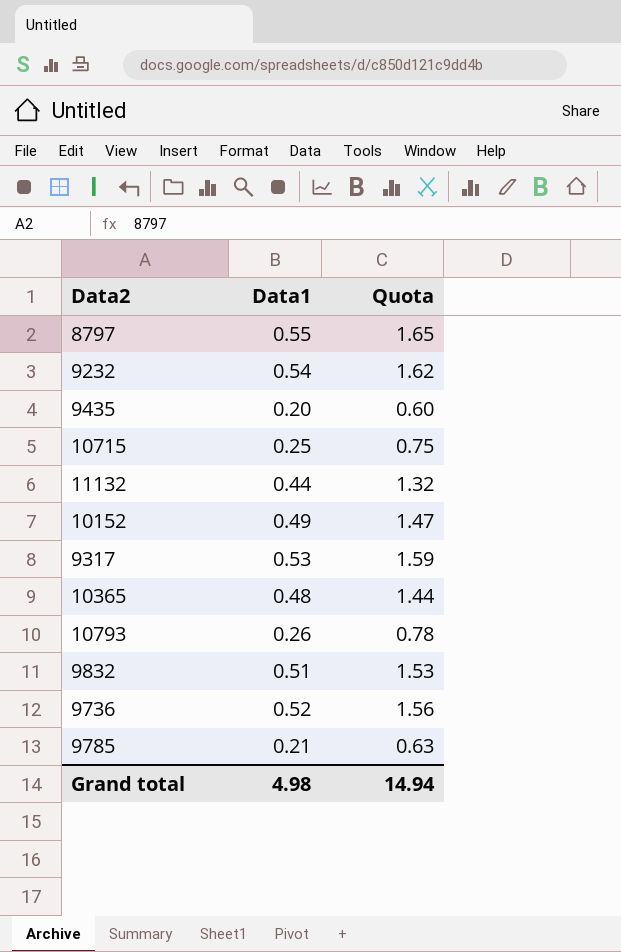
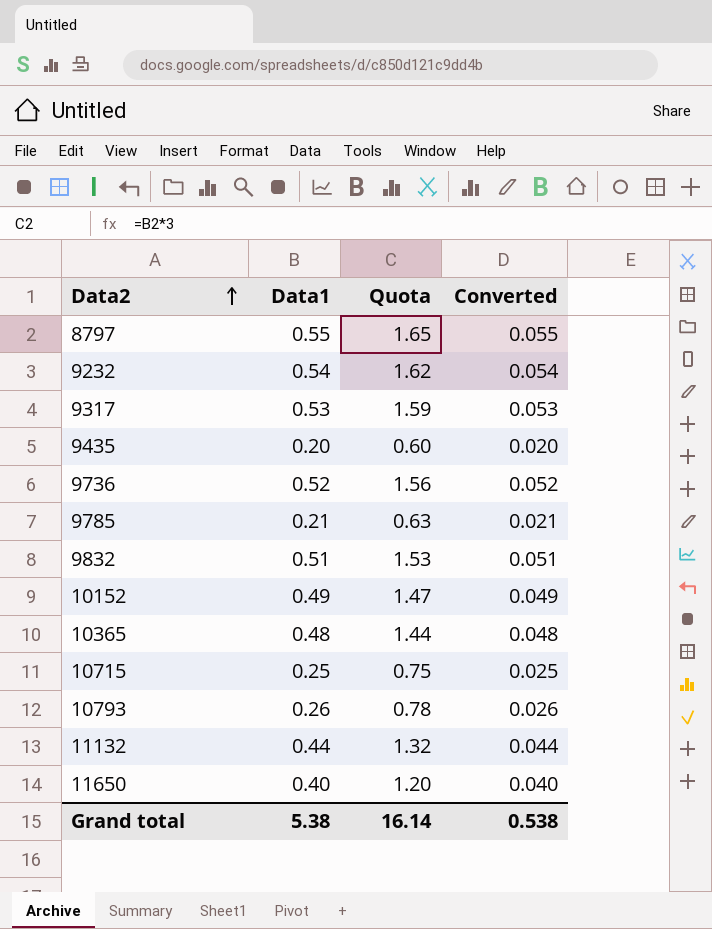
row order: none -> Data2 ascending
column Converted | formula: none -> [Data1] * 0.1
row 11650: none -> 0.40 | 1.20 | 0.040
Grand total | Data1: 4.98 -> 5.38
Grand total | Quota: 14.94 -> 16.14

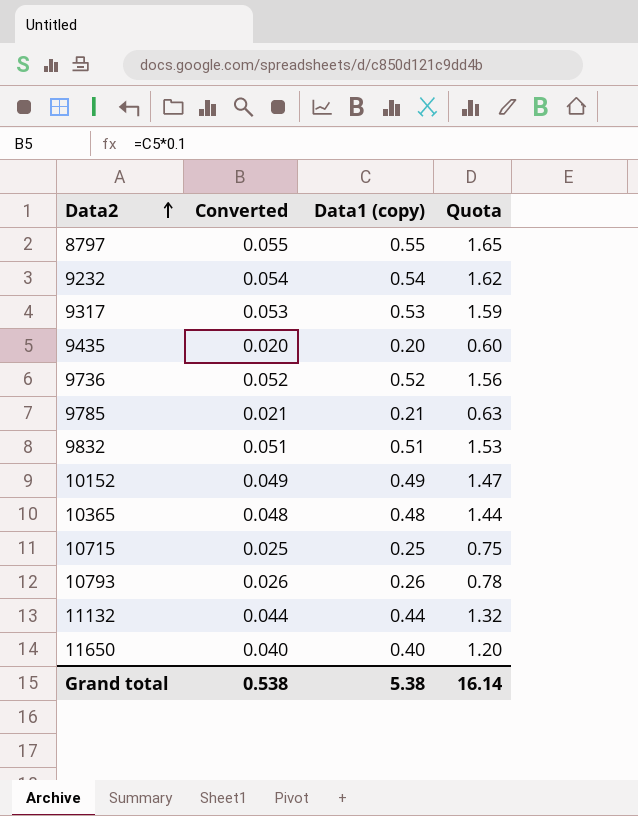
column Converted | position: 4 -> 2
column name: Data1 -> Data1 (copy)

